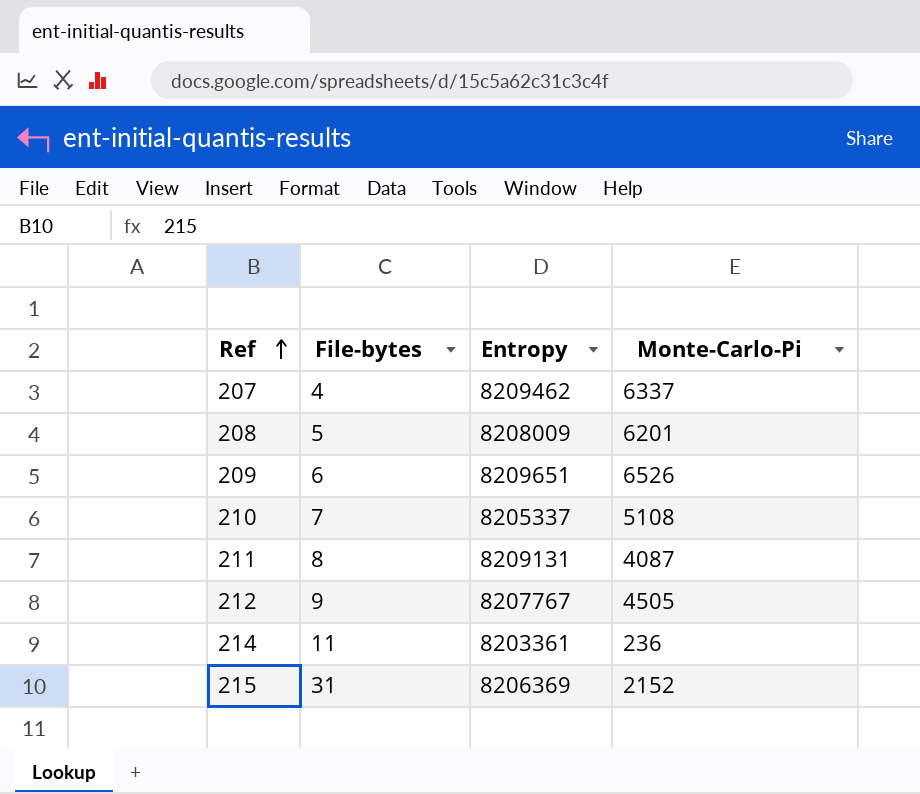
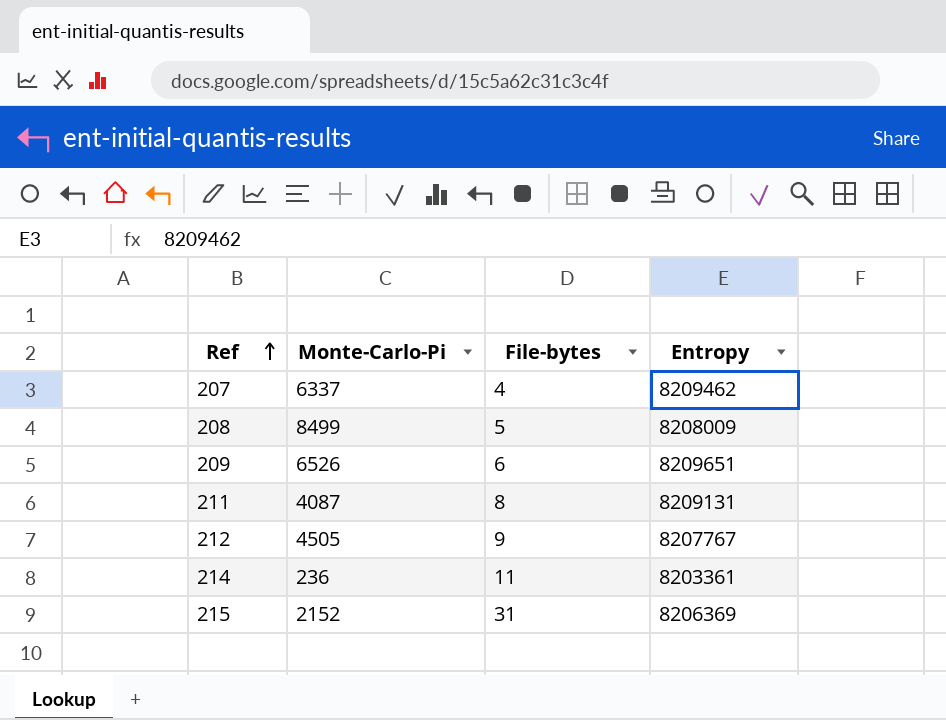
column Monte-Carlo-Pi | position: 4 -> 2
row 210: 7 | 8205337 | 5108 -> none
208 | Monte-Carlo-Pi: 6201 -> 8499

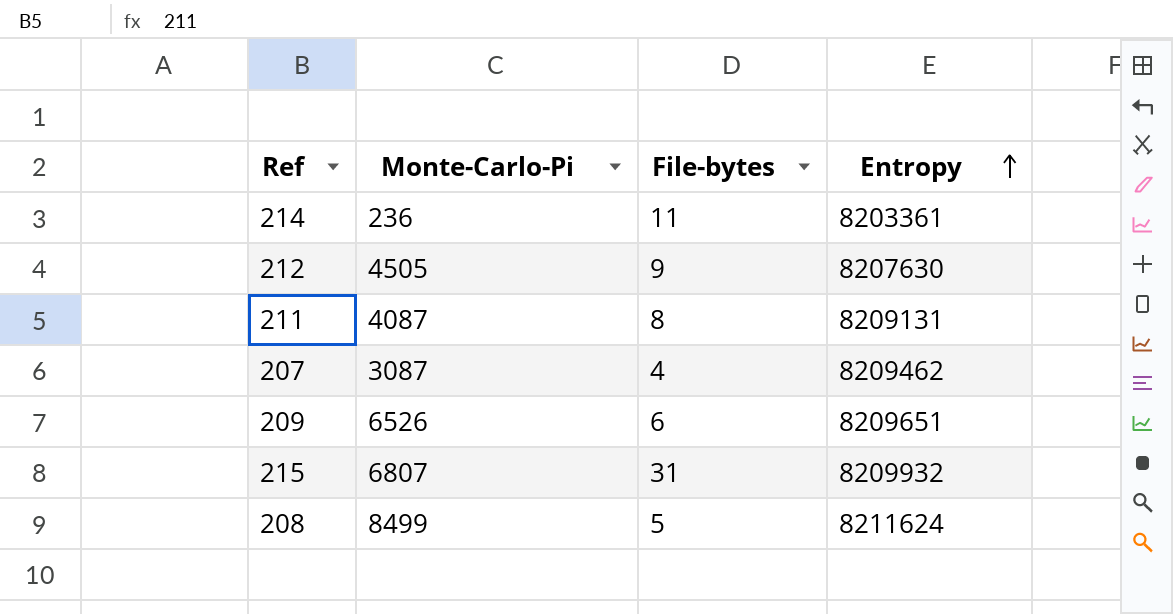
row order: Ref ascending -> Entropy ascending
212 | Entropy: 8207767 -> 8207630
207 | Monte-Carlo-Pi: 6337 -> 3087
215 | Monte-Carlo-Pi: 2152 -> 6807
215 | Entropy: 8206369 -> 8209932
208 | Entropy: 8208009 -> 8211624

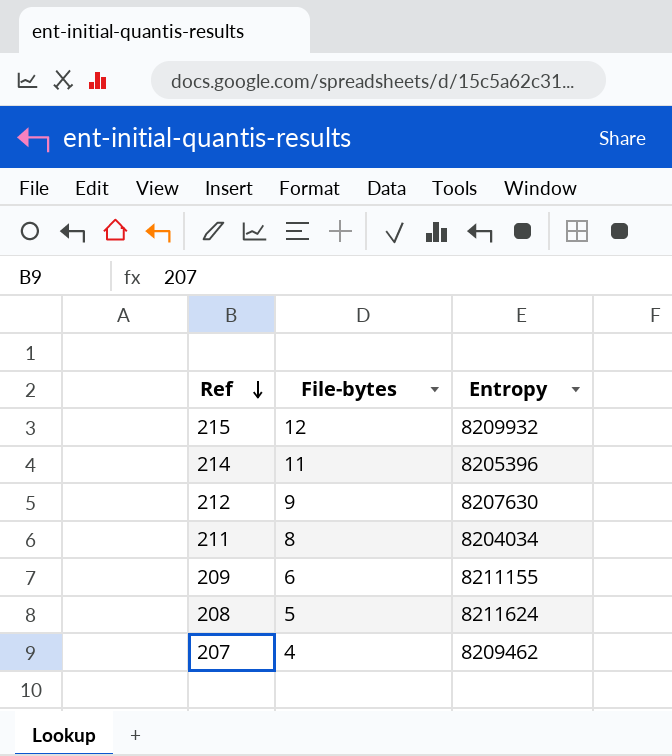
row order: Entropy ascending -> Ref descending
column Monte-Carlo-Pi | position: 2 -> none
215 | File-bytes: 31 -> 12
214 | Entropy: 8203361 -> 8205396
211 | Entropy: 8209131 -> 8204034
209 | Entropy: 8209651 -> 8211155

